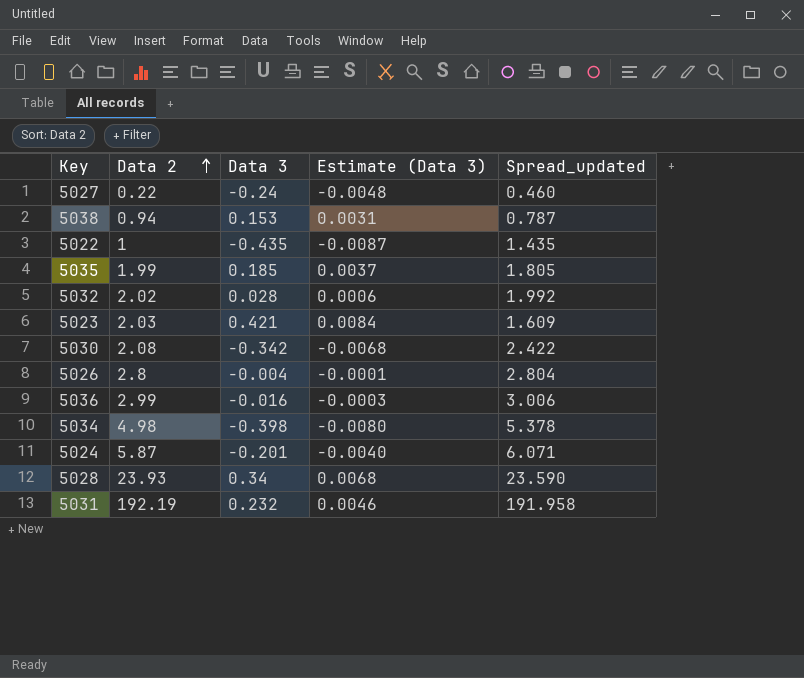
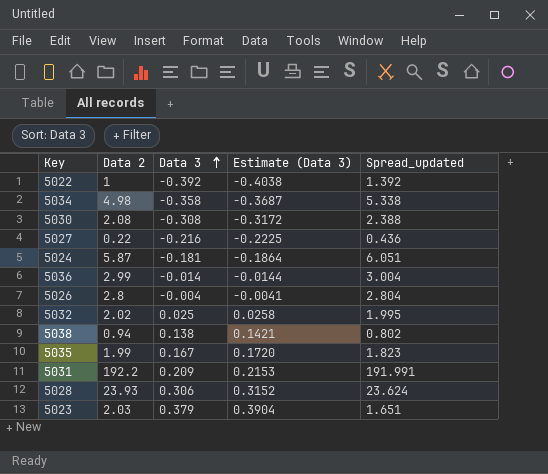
row order: Data 2 ascending -> Data 3 ascending
column Estimate (Data 3) | formula: [Data 3] * 0.02 -> [Data 3] * 1.03
5022 | Data 3: -0.435 -> -0.392
5022 | Spread_updated: 1.435 -> 1.392
5034 | Data 3: -0.398 -> -0.358
5034 | Spread_updated: 5.378 -> 5.338
5030 | Data 3: -0.342 -> -0.308
5030 | Spread_updated: 2.422 -> 2.388
5027 | Data 3: -0.24 -> -0.216
5027 | Spread_updated: 0.460 -> 0.436
5024 | Data 3: -0.201 -> -0.181
5024 | Spread_updated: 6.071 -> 6.051
5036 | Data 3: -0.016 -> -0.014
5036 | Spread_updated: 3.006 -> 3.004
5032 | Data 3: 0.028 -> 0.025
5032 | Spread_updated: 1.992 -> 1.995
5038 | Data 3: 0.153 -> 0.138
5038 | Spread_updated: 0.787 -> 0.802
5035 | Data 3: 0.185 -> 0.167
5035 | Spread_updated: 1.805 -> 1.823
5031 | Data 2: 192.19 -> 192.2
5031 | Data 3: 0.232 -> 0.209
5031 | Spread_updated: 191.958 -> 191.991
5028 | Data 3: 0.34 -> 0.306
5028 | Spread_updated: 23.590 -> 23.624
5023 | Data 3: 0.421 -> 0.379
5023 | Spread_updated: 1.609 -> 1.651

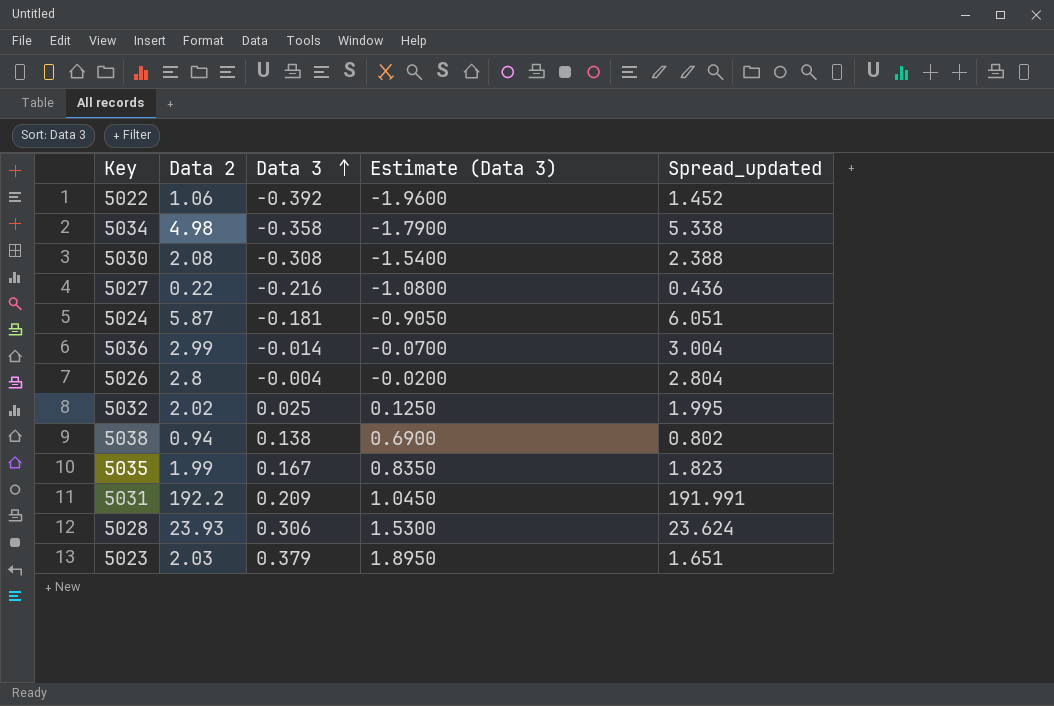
column Estimate (Data 3) | formula: [Data 3] * 1.03 -> [Data 3] * 5
5022 | Data 2: 1 -> 1.06
5022 | Spread_updated: 1.392 -> 1.452

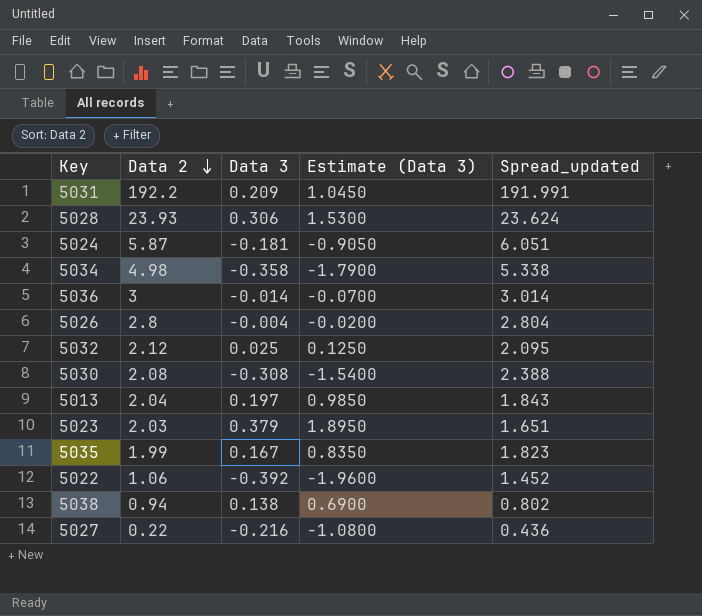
row order: Data 3 ascending -> Data 2 descending
5036 | Data 2: 2.99 -> 3
5036 | Spread_updated: 3.004 -> 3.014
5032 | Data 2: 2.02 -> 2.12
5032 | Spread_updated: 1.995 -> 2.095
row 5013: none -> 2.04 | 0.197 | 0.9850 | 1.843

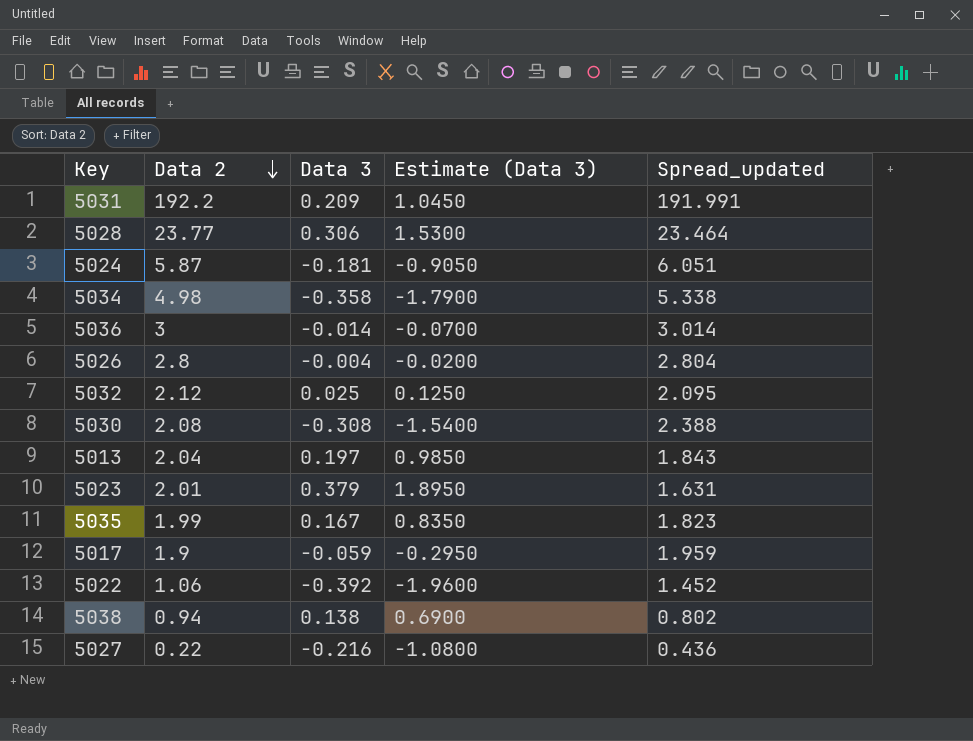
5028 | Data 2: 23.93 -> 23.77
5028 | Spread_updated: 23.624 -> 23.464
5023 | Data 2: 2.03 -> 2.01
5023 | Spread_updated: 1.651 -> 1.631
row 5017: none -> 1.9 | -0.059 | -0.2950 | 1.959

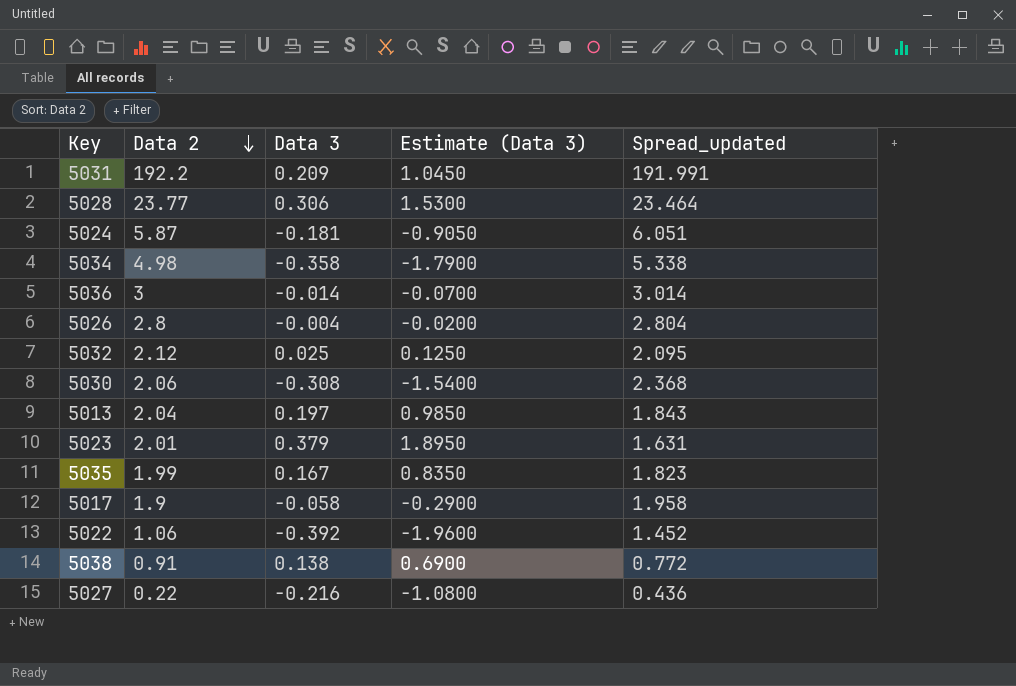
5030 | Data 2: 2.08 -> 2.06
5030 | Spread_updated: 2.388 -> 2.368
5017 | Data 3: -0.059 -> -0.058
5017 | Estimate (Data 3): -0.2950 -> -0.2900
5017 | Spread_updated: 1.959 -> 1.958
5038 | Data 2: 0.94 -> 0.91
5038 | Spread_updated: 0.802 -> 0.772

